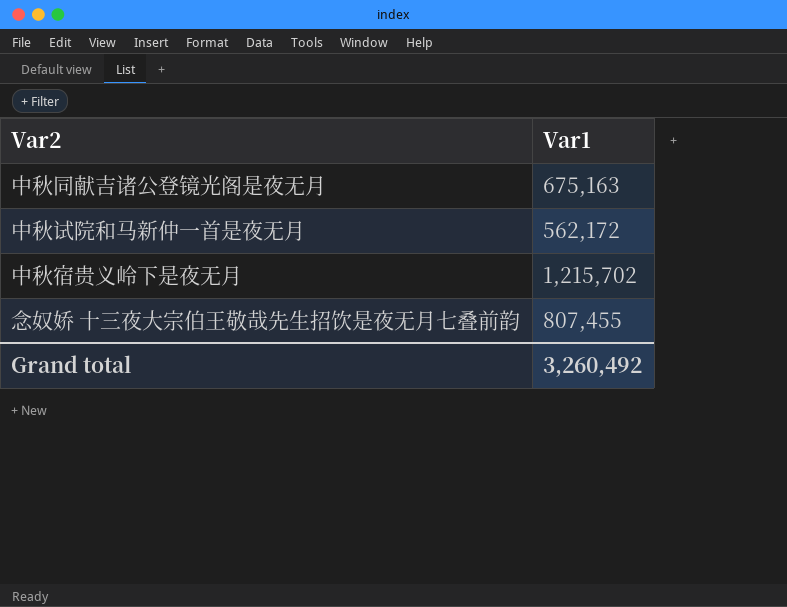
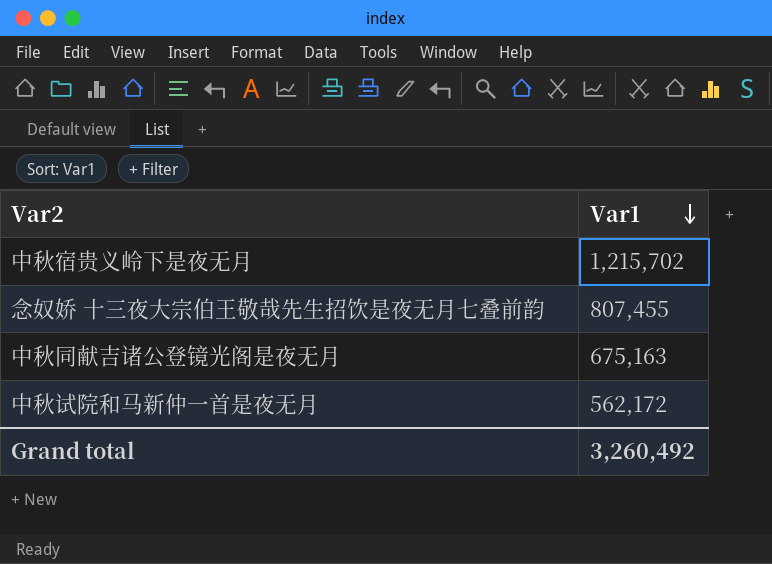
row order: none -> Var1 descending

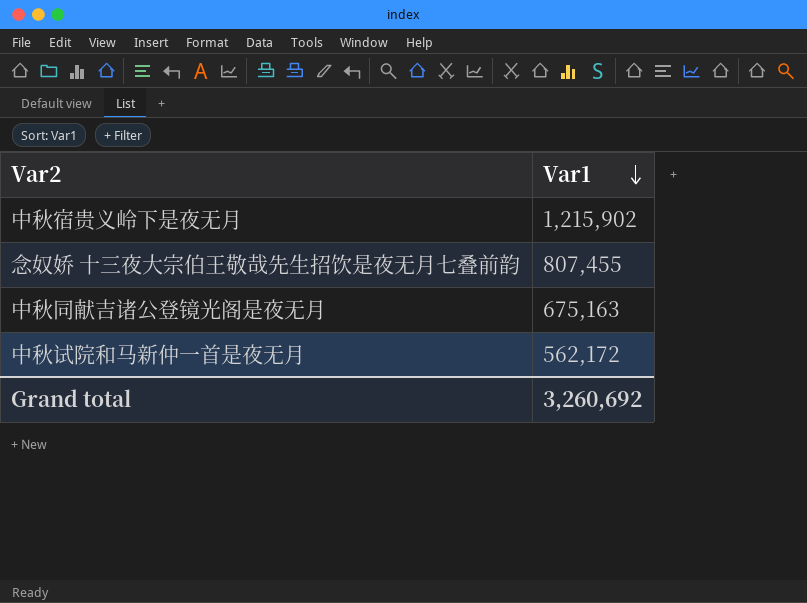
中秋宿贵义岭下是夜无月 | Var1: 1,215,702 -> 1,215,902
Grand total | Var1: 3,260,492 -> 3,260,692

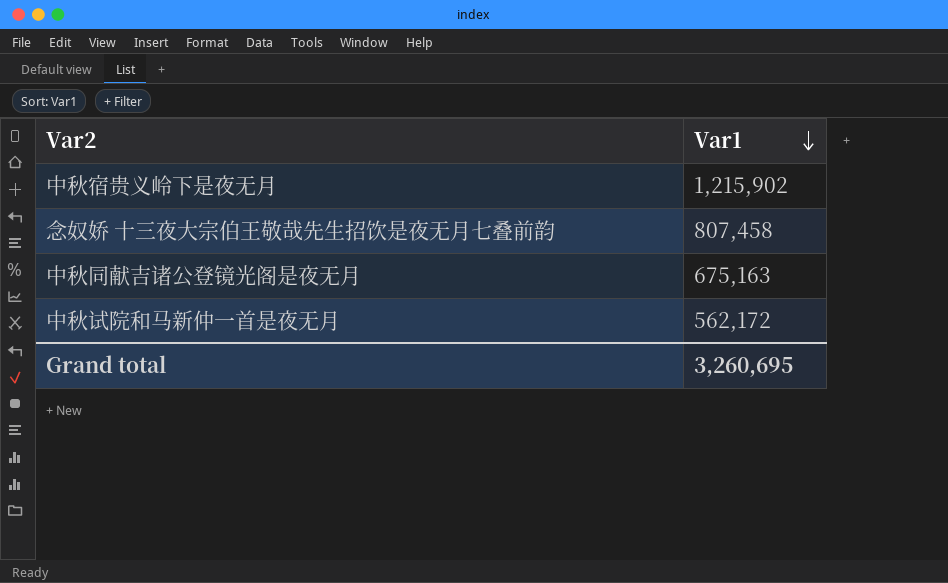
念奴娇 十三夜大宗伯王敬哉先生招饮是夜无月七叠前韵 | Var1: 807,455 -> 807,458
Grand total | Var1: 3,260,692 -> 3,260,695

